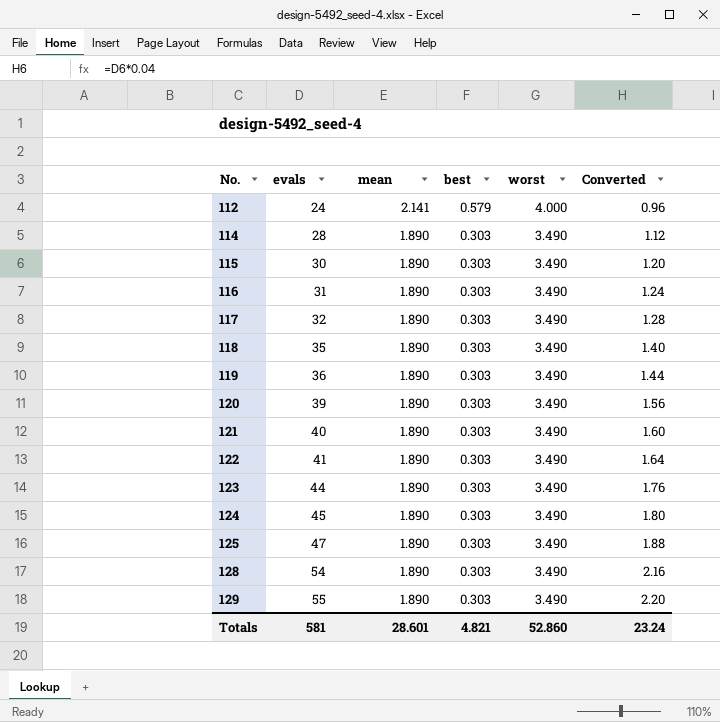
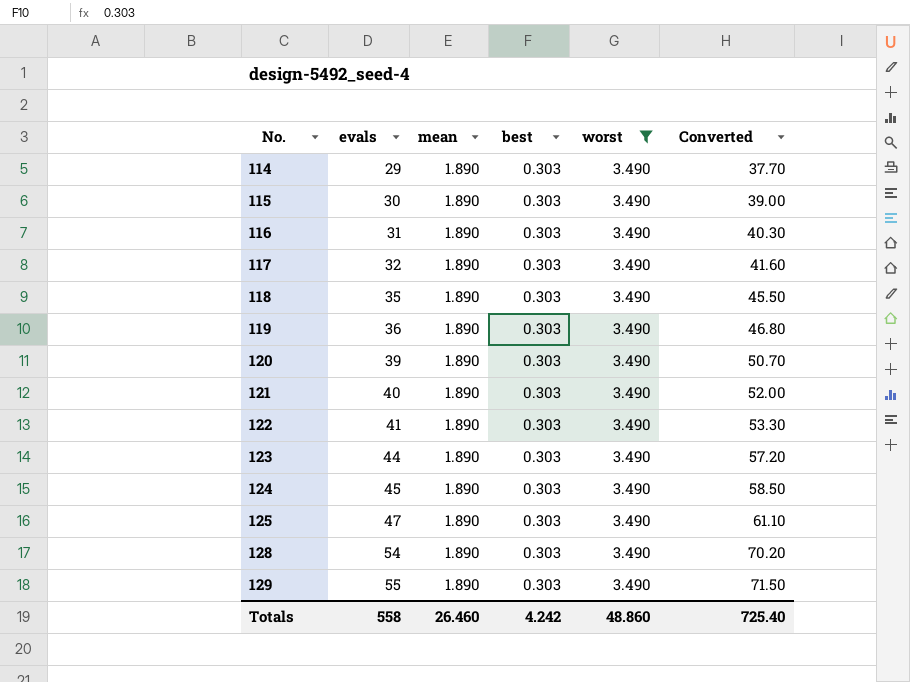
filter: none -> worst = 3.490
column Converted | formula: [evals] * 0.04 -> [evals] * 1.3
114 | evals: 28 -> 29
Totals | evals: 581 -> 558
Totals | mean: 28.601 -> 26.460
Totals | best: 4.821 -> 4.242
Totals | worst: 52.860 -> 48.860
Totals | Converted: 23.24 -> 725.40

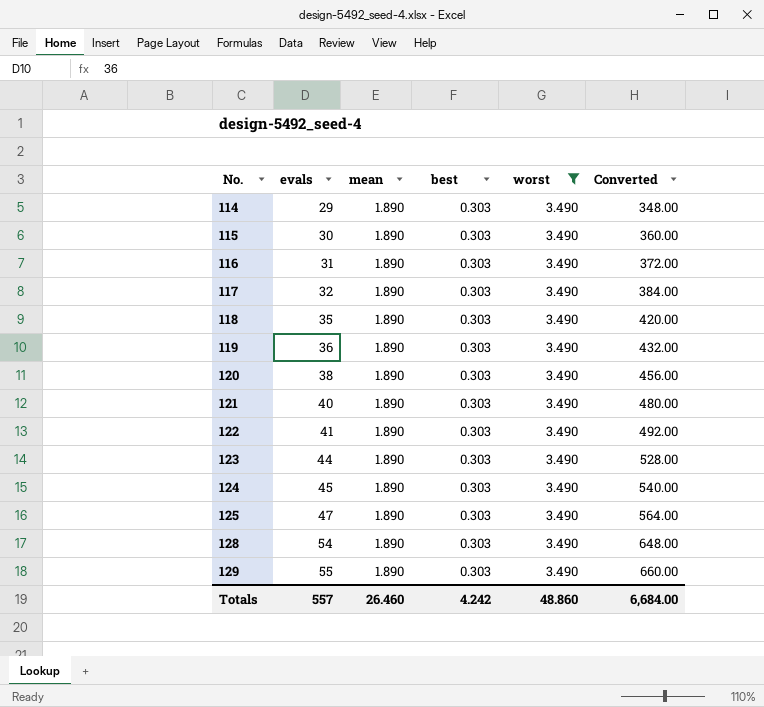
column Converted | formula: [evals] * 1.3 -> [evals] * 12
120 | evals: 39 -> 38
Totals | evals: 558 -> 557
Totals | Converted: 725.40 -> 6,684.00

